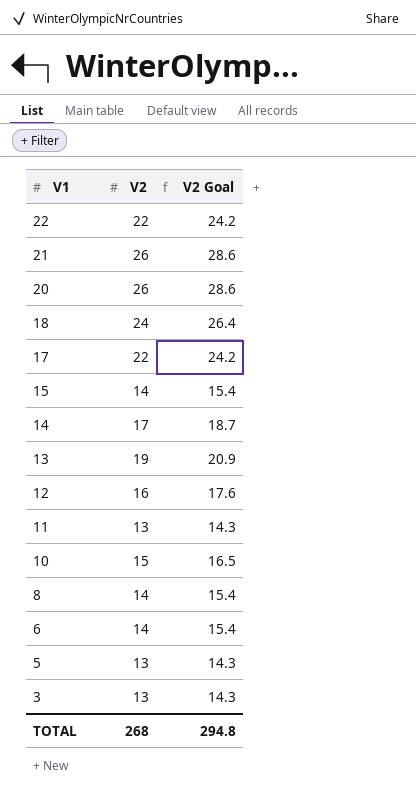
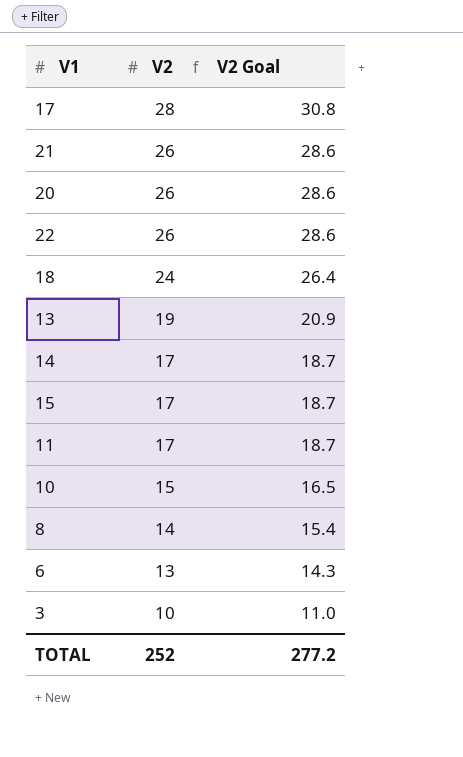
row order: V1 descending -> V2 descending
row 12: 16 | 17.6 -> none
row 5: 13 | 14.3 -> none
17 | V2: 22 -> 28
17 | V2 Goal: 24.2 -> 30.8
22 | V2: 22 -> 26
22 | V2 Goal: 24.2 -> 28.6
15 | V2: 14 -> 17
15 | V2 Goal: 15.4 -> 18.7
11 | V2: 13 -> 17
11 | V2 Goal: 14.3 -> 18.7
6 | V2: 14 -> 13
6 | V2 Goal: 15.4 -> 14.3
3 | V2: 13 -> 10
3 | V2 Goal: 14.3 -> 11.0
TOTAL | V2: 268 -> 252
TOTAL | V2 Goal: 294.8 -> 277.2

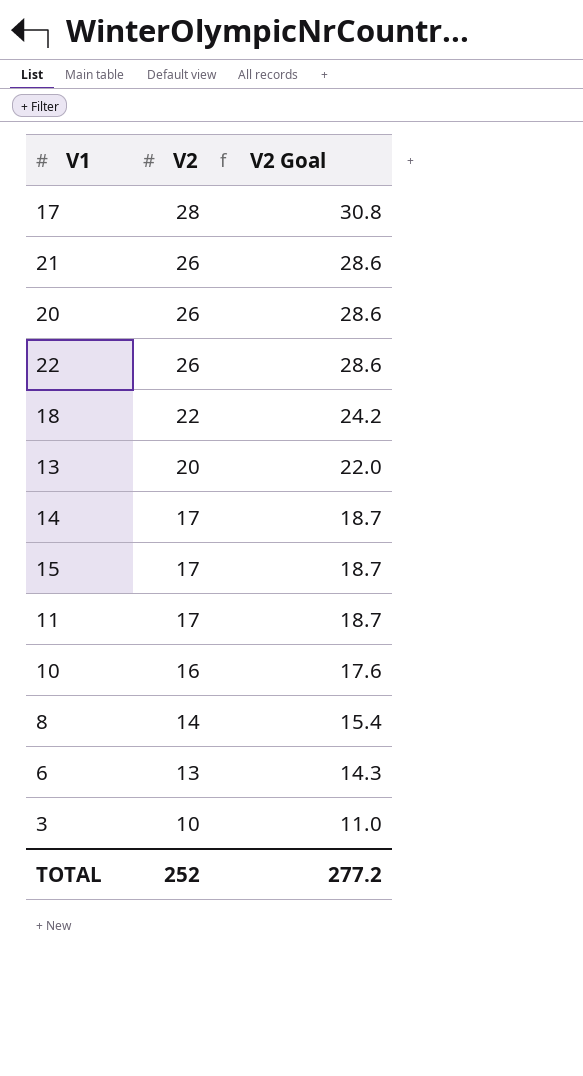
18 | V2: 24 -> 22
18 | V2 Goal: 26.4 -> 24.2
13 | V2: 19 -> 20
13 | V2 Goal: 20.9 -> 22.0
10 | V2: 15 -> 16
10 | V2 Goal: 16.5 -> 17.6

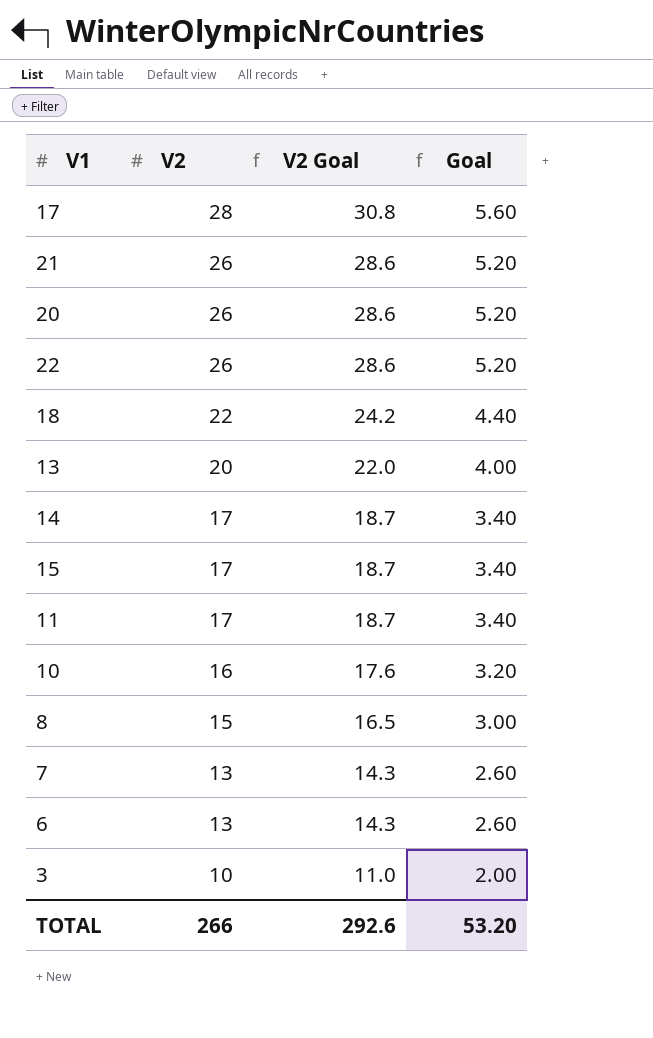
column Goal | formula: none -> [V2] * 0.2
8 | V2: 14 -> 15
8 | V2 Goal: 15.4 -> 16.5
row 7: none -> 13 | 14.3 | 2.60
TOTAL | V2: 252 -> 266
TOTAL | V2 Goal: 277.2 -> 292.6

